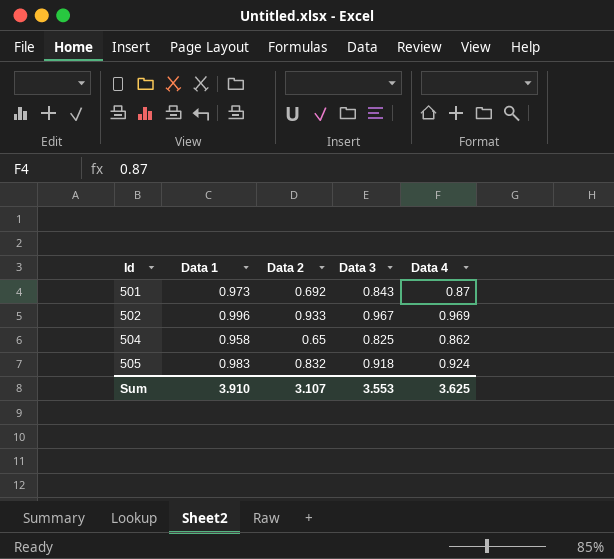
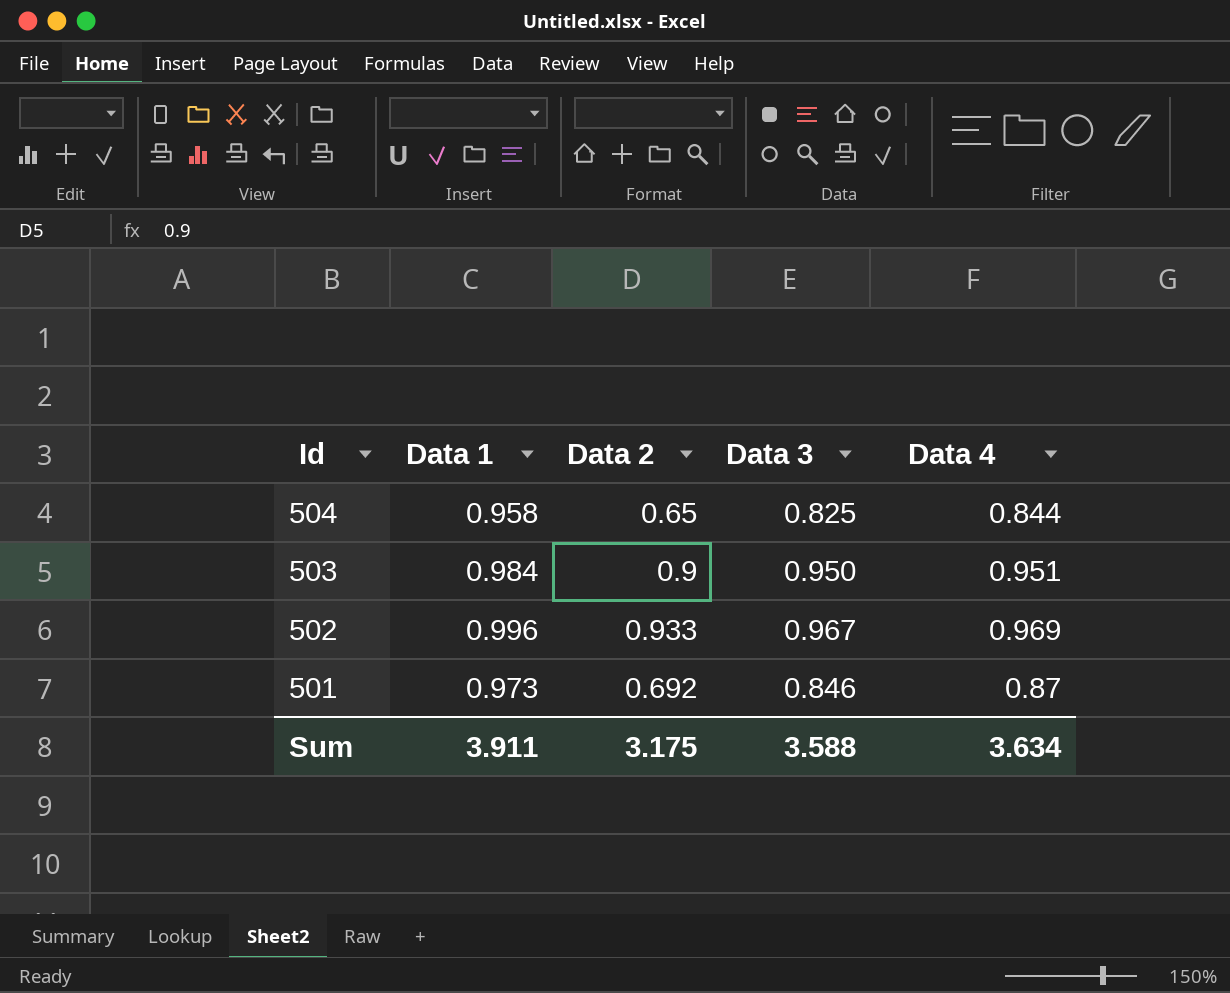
row order: Id ascending -> Id descending
row 505: 0.983 | 0.832 | 0.918 | 0.924 -> none
504 | Data 4: 0.862 -> 0.844
row 503: none -> 0.984 | 0.9 | 0.950 | 0.951
501 | Data 3: 0.843 -> 0.846
Sum | Data 1: 3.910 -> 3.911
Sum | Data 2: 3.107 -> 3.175
Sum | Data 3: 3.553 -> 3.588
Sum | Data 4: 3.625 -> 3.634

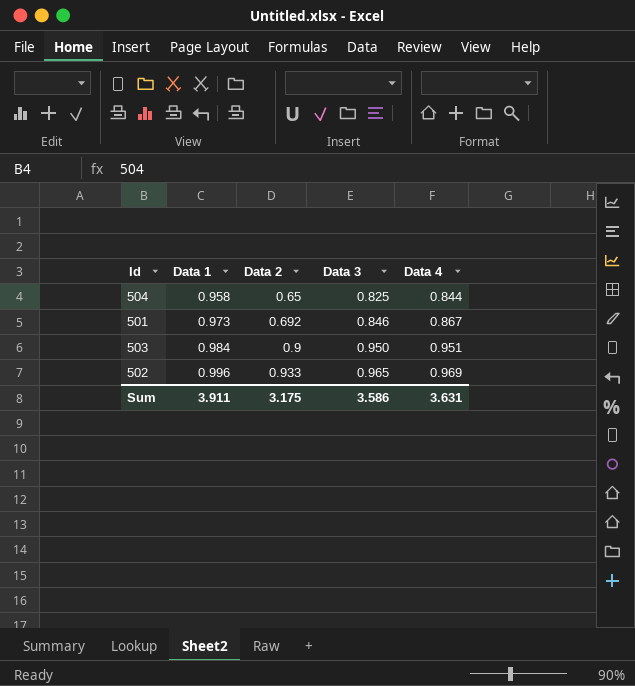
row order: Id descending -> Data 1 ascending
501 | Data 4: 0.87 -> 0.867
502 | Data 3: 0.967 -> 0.965
Sum | Data 3: 3.588 -> 3.586
Sum | Data 4: 3.634 -> 3.631

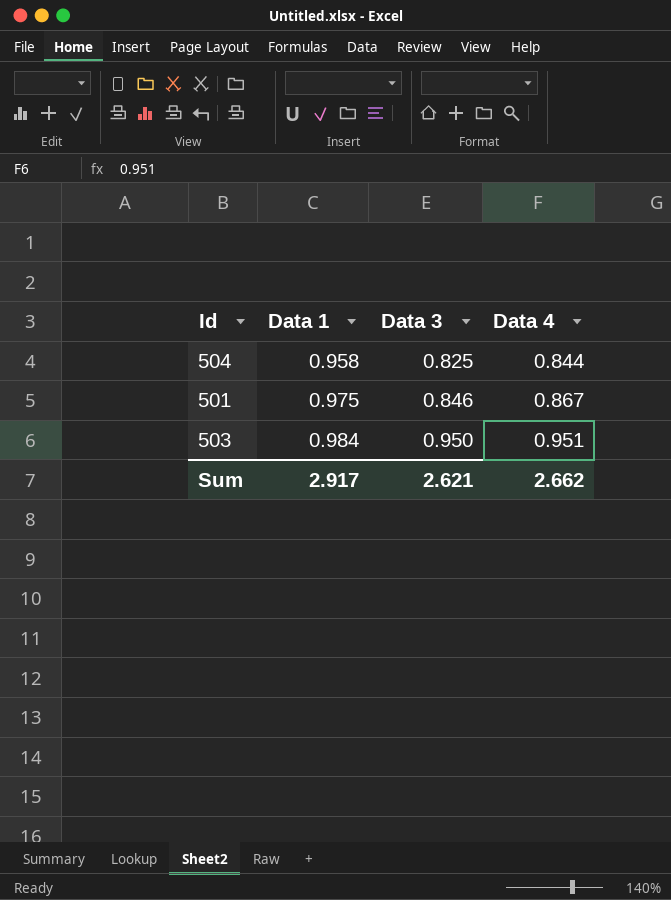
column Data 2 | position: 3 -> none
row 502: 0.996 | 0.933 | 0.965 | 0.969 -> none
501 | Data 1: 0.973 -> 0.975
Sum | Data 1: 3.911 -> 2.917
Sum | Data 3: 3.586 -> 2.621
Sum | Data 4: 3.631 -> 2.662

